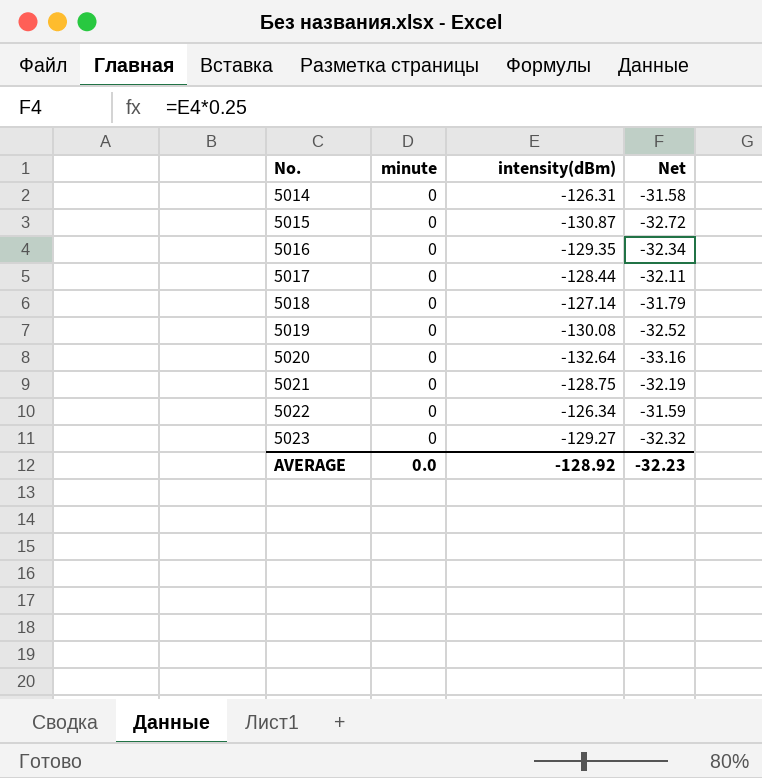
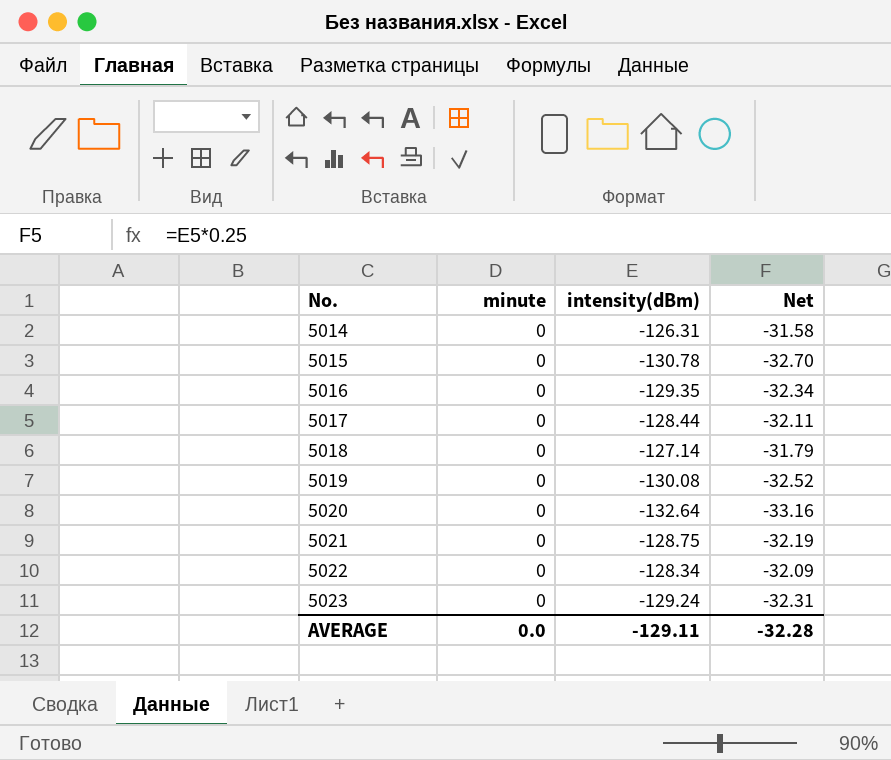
5015 | intensity(dBm): -130.87 -> -130.78
5015 | Net: -32.72 -> -32.70
5022 | intensity(dBm): -126.34 -> -128.34
5022 | Net: -31.59 -> -32.09
5023 | intensity(dBm): -129.27 -> -129.24
5023 | Net: -32.32 -> -32.31
AVERAGE | intensity(dBm): -128.92 -> -129.11
AVERAGE | Net: -32.23 -> -32.28

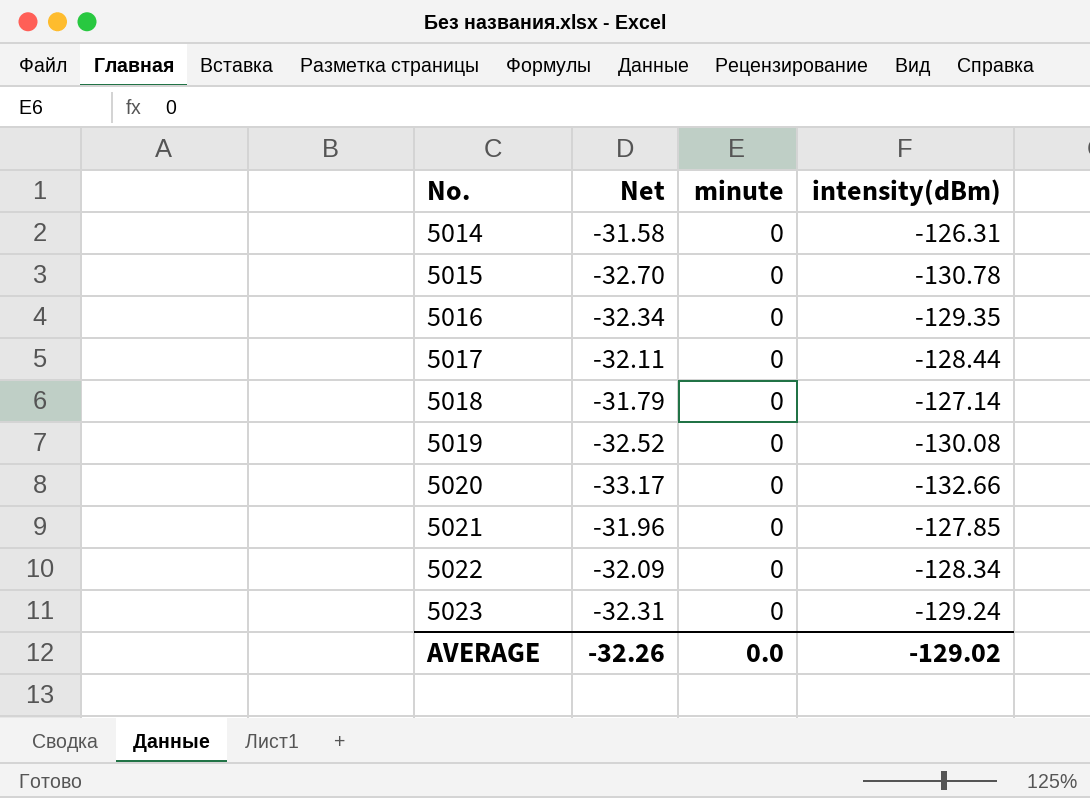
column Net | position: 4 -> 2
5020 | Net: -33.16 -> -33.17
5020 | intensity(dBm): -132.64 -> -132.66
5021 | Net: -32.19 -> -31.96
5021 | intensity(dBm): -128.75 -> -127.85
AVERAGE | Net: -32.28 -> -32.26
AVERAGE | intensity(dBm): -129.11 -> -129.02

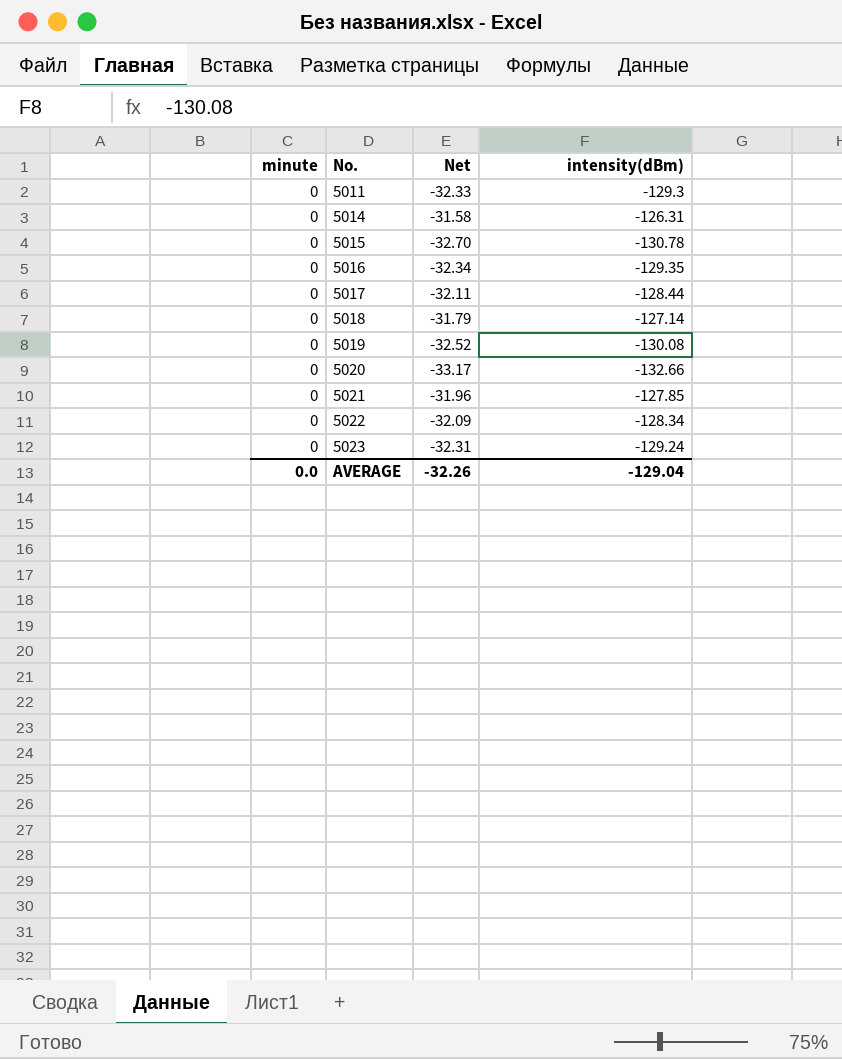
column minute | position: 3 -> 1
row 5011: none -> 0 | -32.33 | -129.3
AVERAGE | intensity(dBm): -129.02 -> -129.04

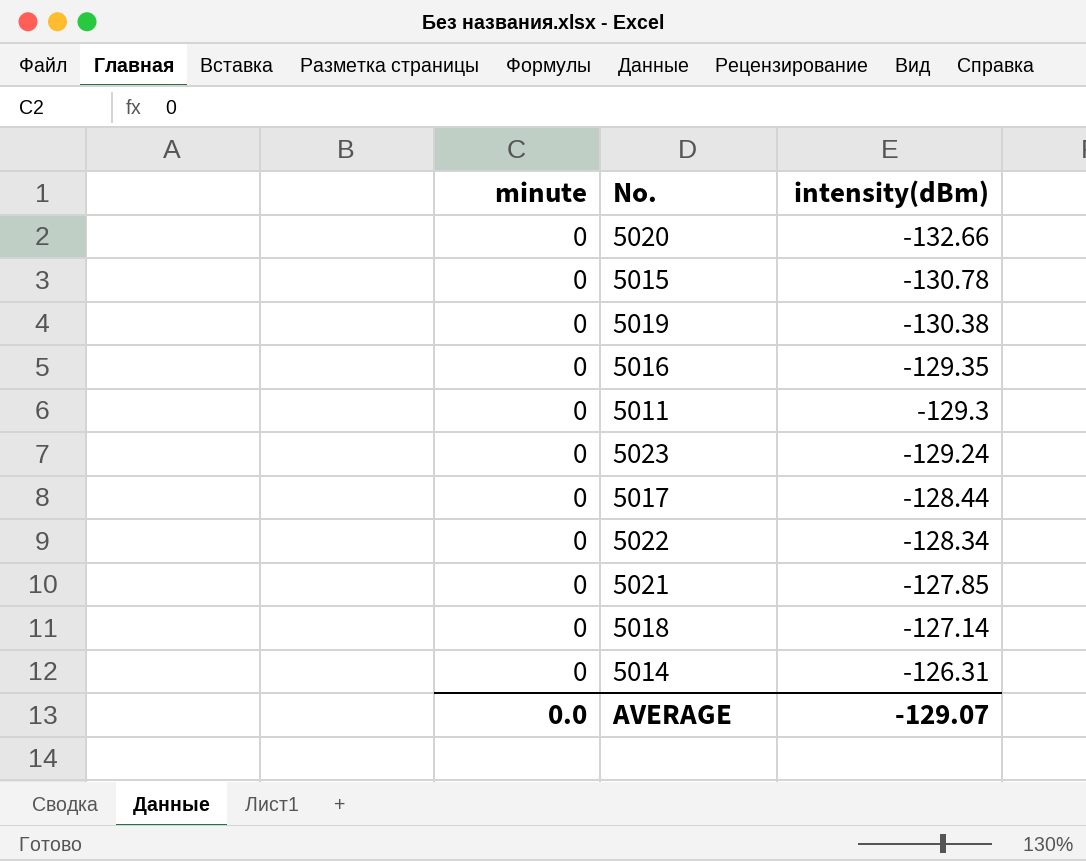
row order: No. ascending -> intensity(dBm) ascending
column Net | formula: [intensity(dBm)] * 0.25 -> none
5019 | intensity(dBm): -130.08 -> -130.38
AVERAGE | intensity(dBm): -129.04 -> -129.07

